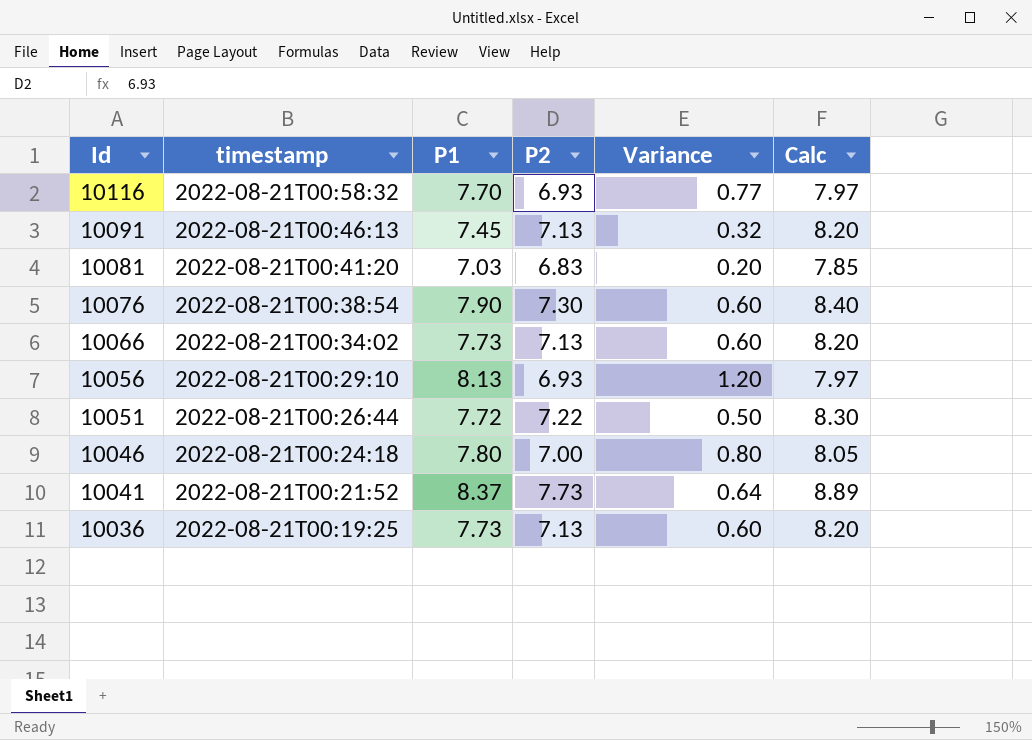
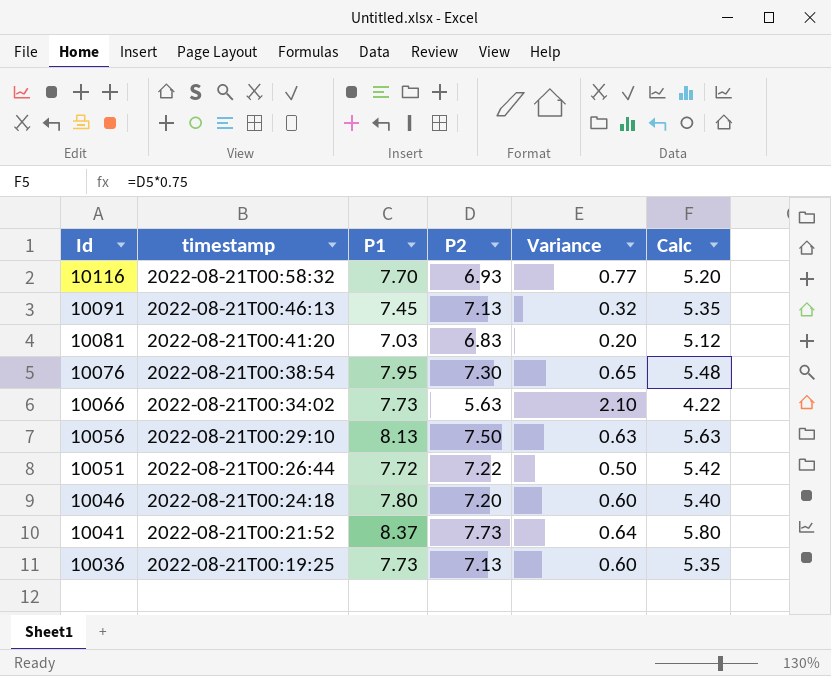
column Calc | formula: [P2] * 1.15 -> [P2] * 0.75
10076 | P1: 7.90 -> 7.95
10076 | Variance: 0.60 -> 0.65
10066 | P2: 7.13 -> 5.63
10066 | Variance: 0.60 -> 2.10
10056 | P2: 6.93 -> 7.50
10056 | Variance: 1.20 -> 0.63
10046 | P2: 7.00 -> 7.20
10046 | Variance: 0.80 -> 0.60

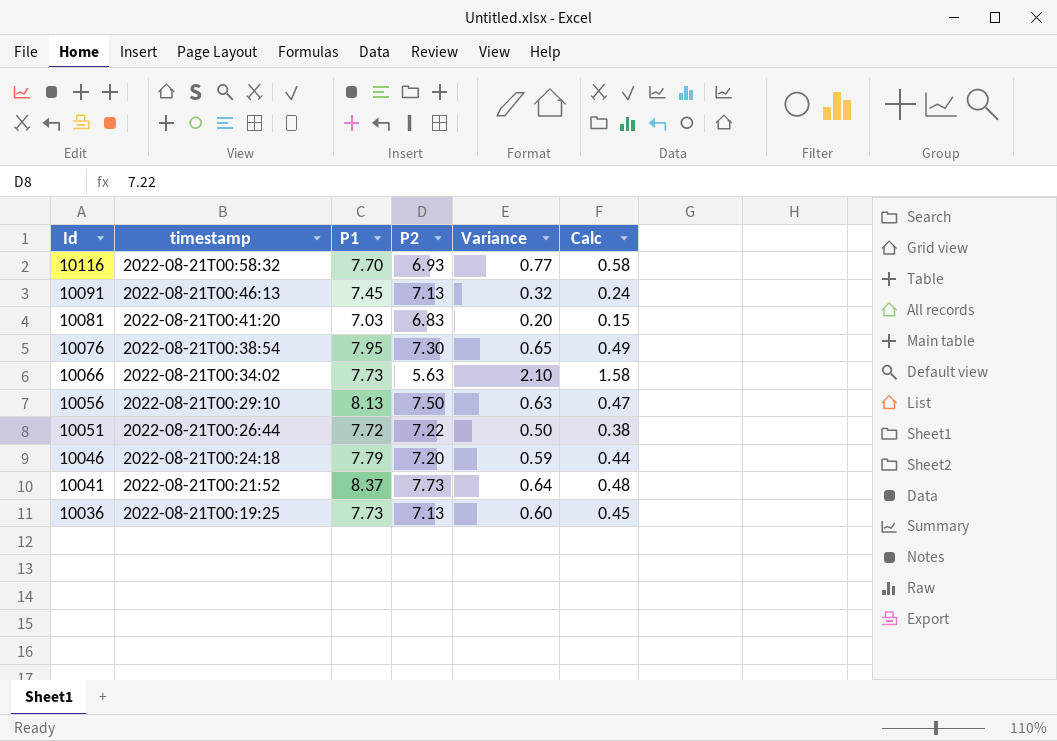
column Calc | formula: [P2] * 0.75 -> [Variance] * 0.75
10046 | P1: 7.80 -> 7.79
10046 | Variance: 0.60 -> 0.59

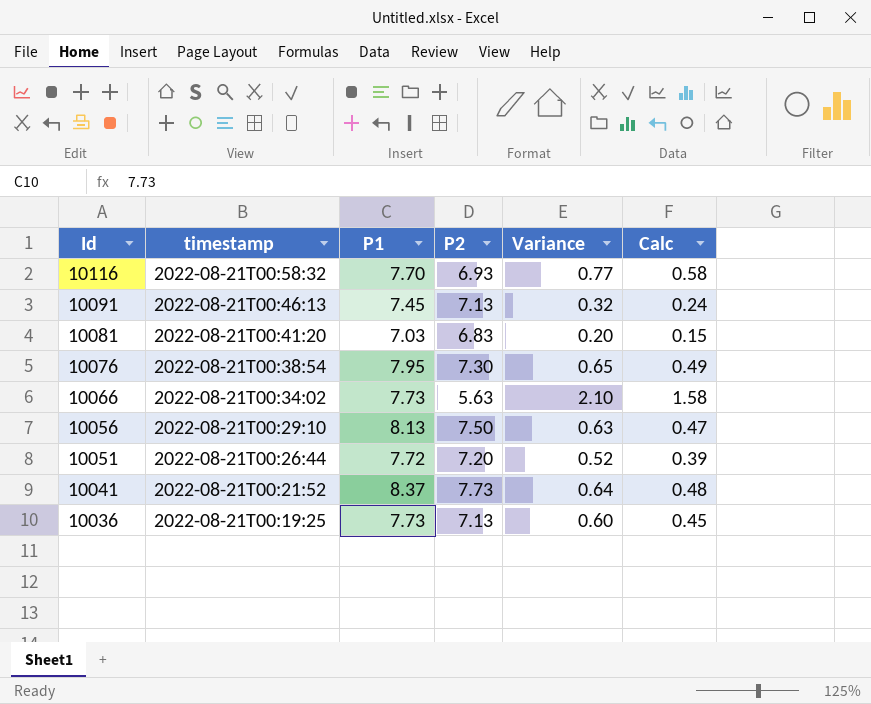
row 10046: 2022-08-21T00:24:18 | 7.79 | 7.20 | 0.59 | 0.44 -> none
10051 | P2: 7.22 -> 7.20
10051 | Variance: 0.50 -> 0.52
10051 | Calc: 0.38 -> 0.39

